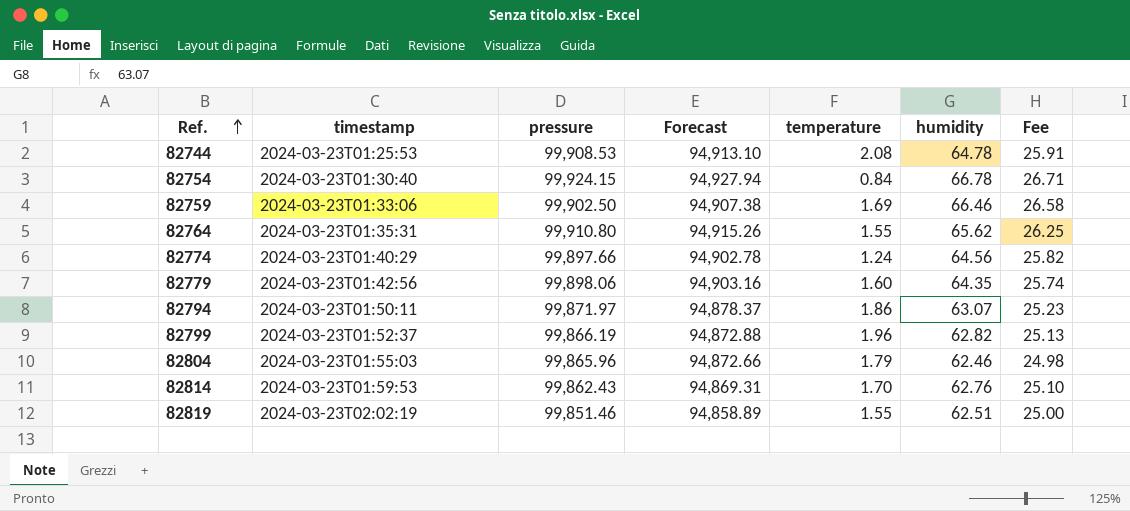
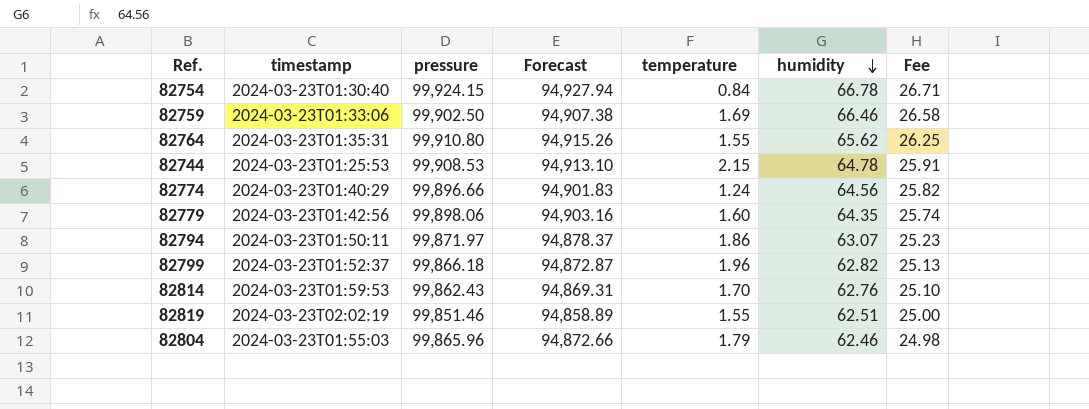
row order: Ref. ascending -> humidity descending
82744 | temperature: 2.08 -> 2.15
82774 | pressure: 99,897.66 -> 99,896.66
82774 | Forecast: 94,902.78 -> 94,901.83
82799 | pressure: 99,866.19 -> 99,866.18
82799 | Forecast: 94,872.88 -> 94,872.87

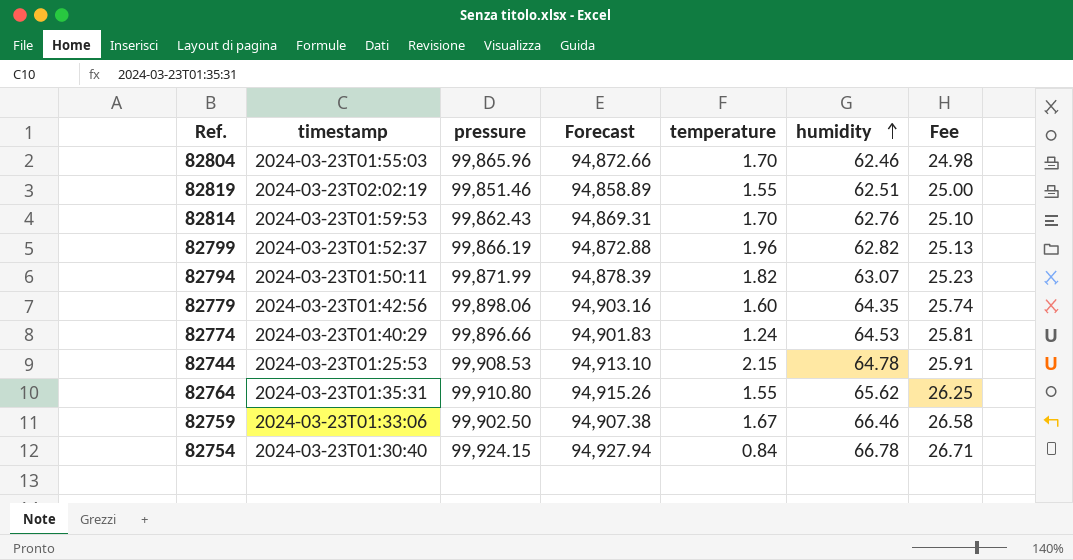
row order: humidity descending -> humidity ascending
82804 | temperature: 1.79 -> 1.70
82799 | pressure: 99,866.18 -> 99,866.19
82799 | Forecast: 94,872.87 -> 94,872.88
82794 | pressure: 99,871.97 -> 99,871.99
82794 | Forecast: 94,878.37 -> 94,878.39
82794 | temperature: 1.86 -> 1.82
82774 | humidity: 64.56 -> 64.53
82774 | Fee: 25.82 -> 25.81
82759 | temperature: 1.69 -> 1.67

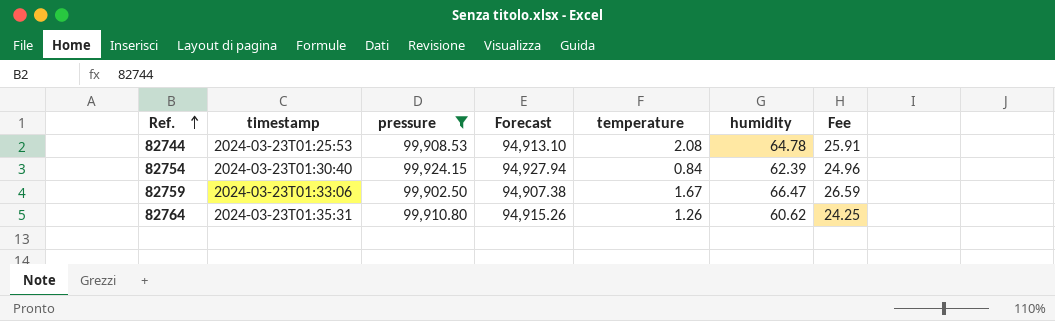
filter: none -> pressure >= 99,902.50
row order: humidity ascending -> Ref. ascending
82744 | temperature: 2.15 -> 2.08
82754 | humidity: 66.78 -> 62.39
82754 | Fee: 26.71 -> 24.96
82759 | humidity: 66.46 -> 66.47
82759 | Fee: 26.58 -> 26.59
82764 | temperature: 1.55 -> 1.26
82764 | humidity: 65.62 -> 60.62
82764 | Fee: 26.25 -> 24.25

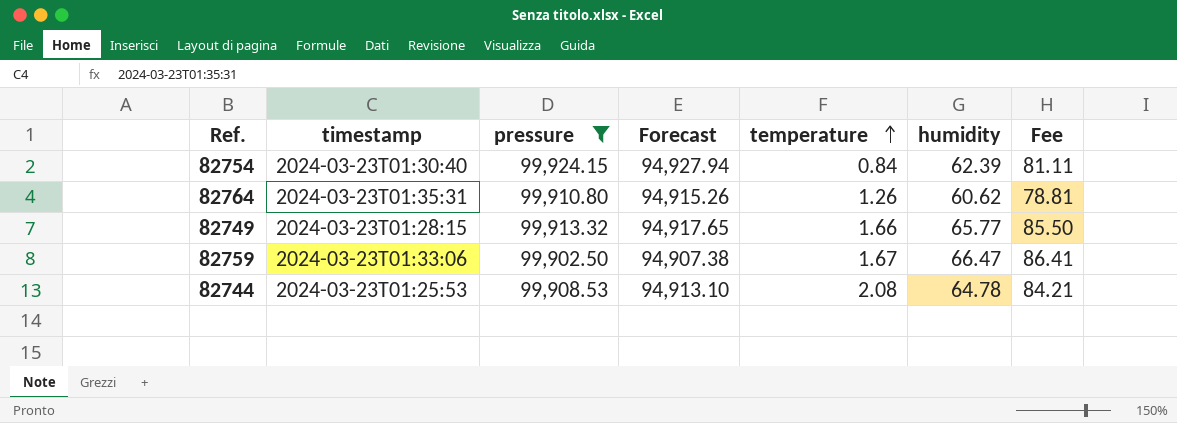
row order: Ref. ascending -> temperature ascending
column Fee | formula: [humidity] * 0.4 -> [humidity] * 1.3
row 82749: none -> 2024-03-23T01:28:15 | 99,913.32 | 94,917.65 | 1.66 | 65.77 | 85.50

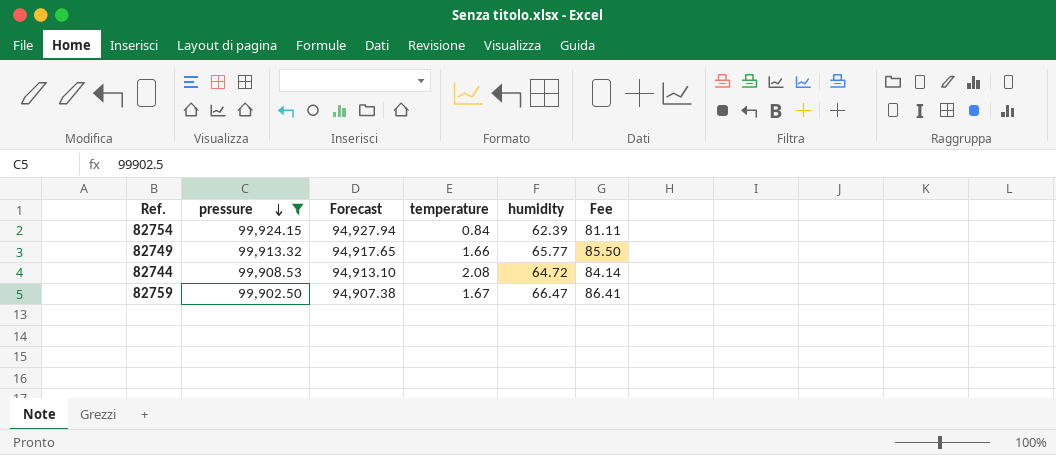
row order: temperature ascending -> pressure descending
column timestamp | position: 2 -> none
row 82764: 2024-03-23T01:35:31 | 99,910.80 | 94,915.26 | 1.26 | 60.62 | 78.81 -> none
82744 | humidity: 64.78 -> 64.72
82744 | Fee: 84.21 -> 84.14

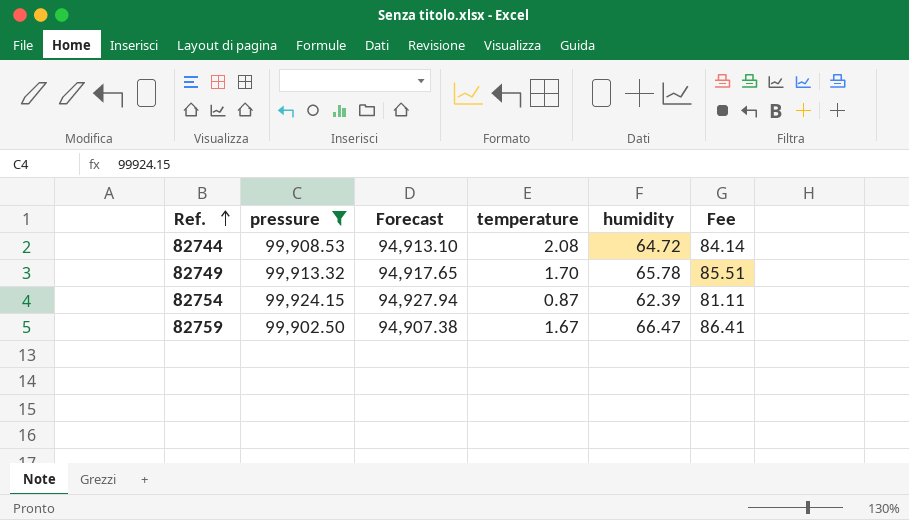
row order: pressure descending -> Ref. ascending
82749 | temperature: 1.66 -> 1.70
82749 | humidity: 65.77 -> 65.78
82749 | Fee: 85.50 -> 85.51
82754 | temperature: 0.84 -> 0.87

